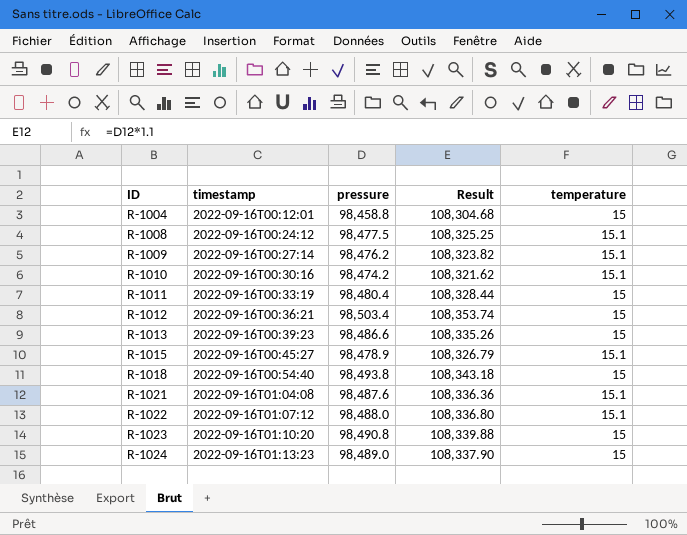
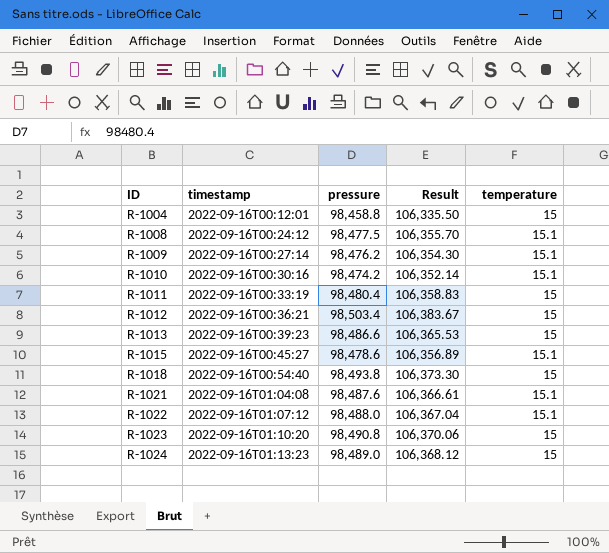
column Result | formula: [pressure] * 1.1 -> [pressure] * 1.08
R-1015 | pressure: 98,478.9 -> 98,478.6

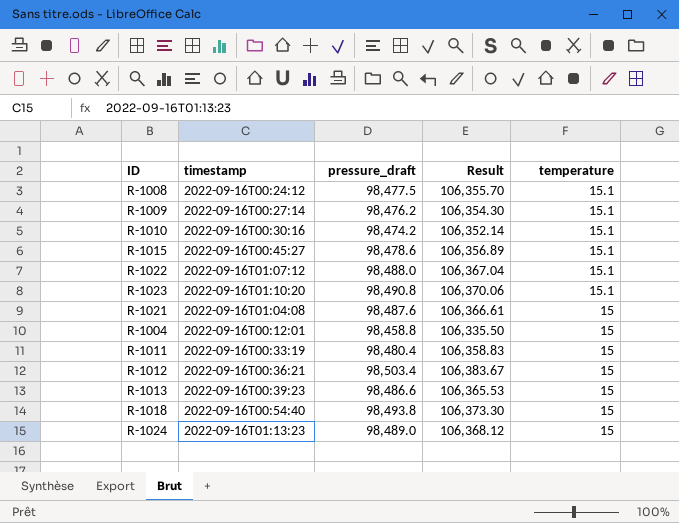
row order: ID ascending -> temperature descending
column name: pressure -> pressure_draft
R-1023 | temperature: 15 -> 15.1
R-1021 | temperature: 15.1 -> 15

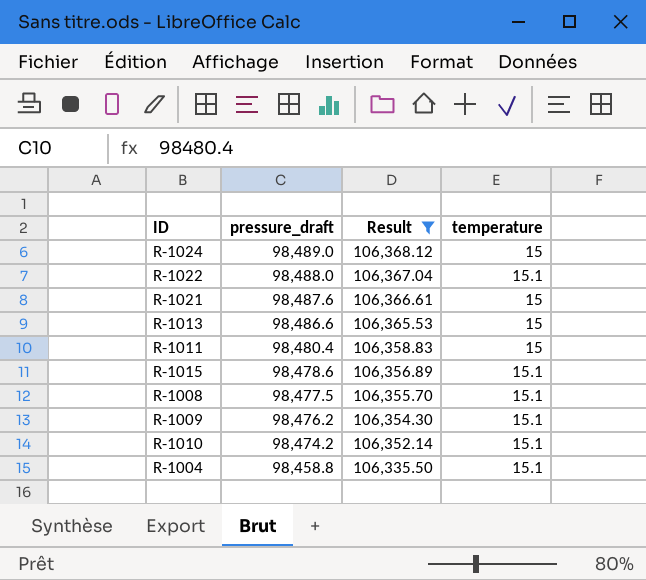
filter: none -> Result <= 106,368.12
row order: temperature descending -> pressure_draft descending
column timestamp | position: 2 -> none
R-1004 | temperature: 15 -> 15.1

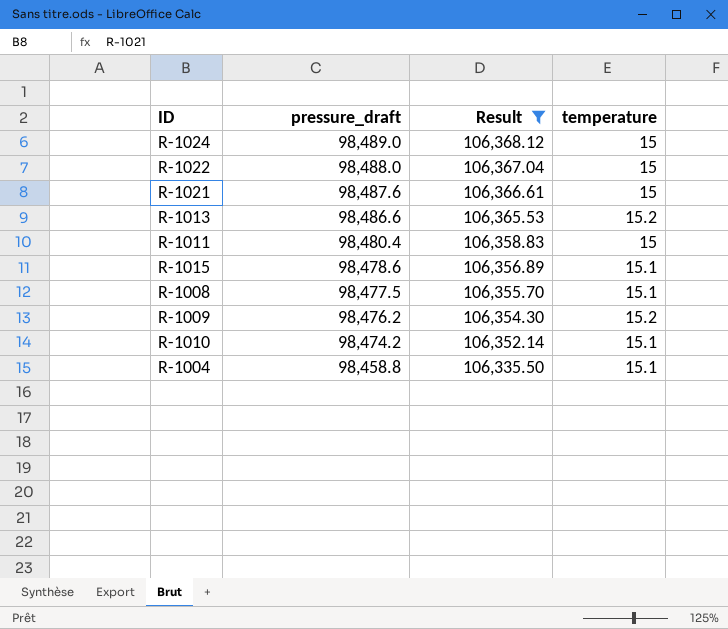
R-1022 | temperature: 15.1 -> 15
R-1013 | temperature: 15 -> 15.2
R-1009 | temperature: 15.1 -> 15.2

